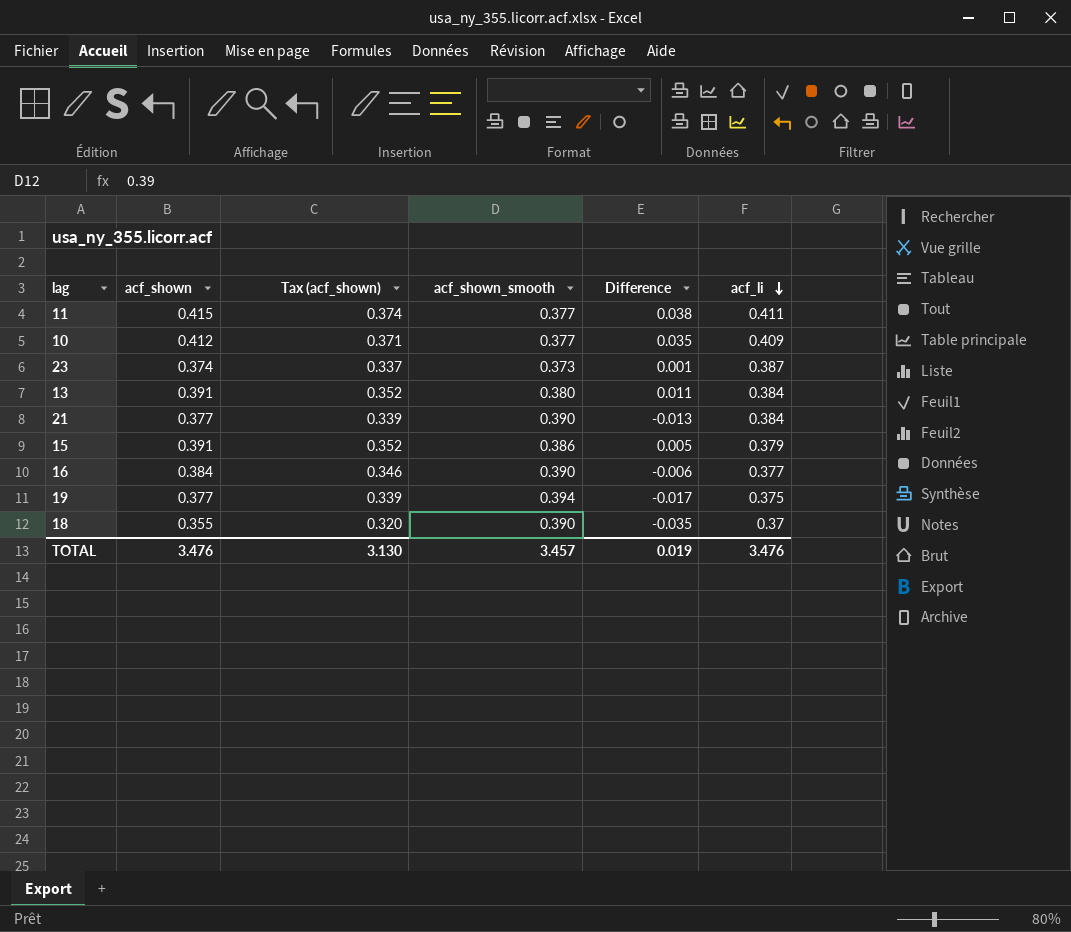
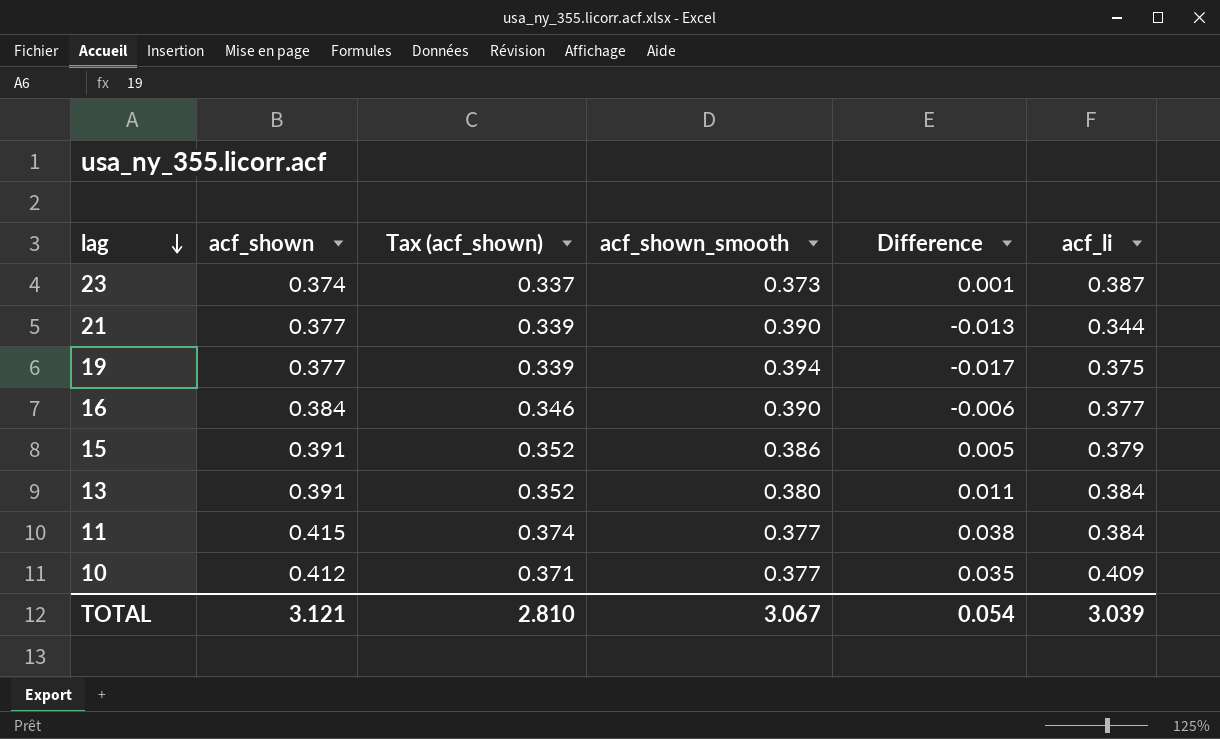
row order: acf_li descending -> lag descending
row 18: 0.355 | 0.320 | 0.390 | -0.035 | 0.37 -> none
21 | acf_li: 0.384 -> 0.344
11 | acf_li: 0.411 -> 0.384
TOTAL | acf_shown: 3.476 -> 3.121
TOTAL | Tax (acf_shown): 3.130 -> 2.810
TOTAL | acf_shown_smooth: 3.457 -> 3.067
TOTAL | Difference: 0.019 -> 0.054
TOTAL | acf_li: 3.476 -> 3.039

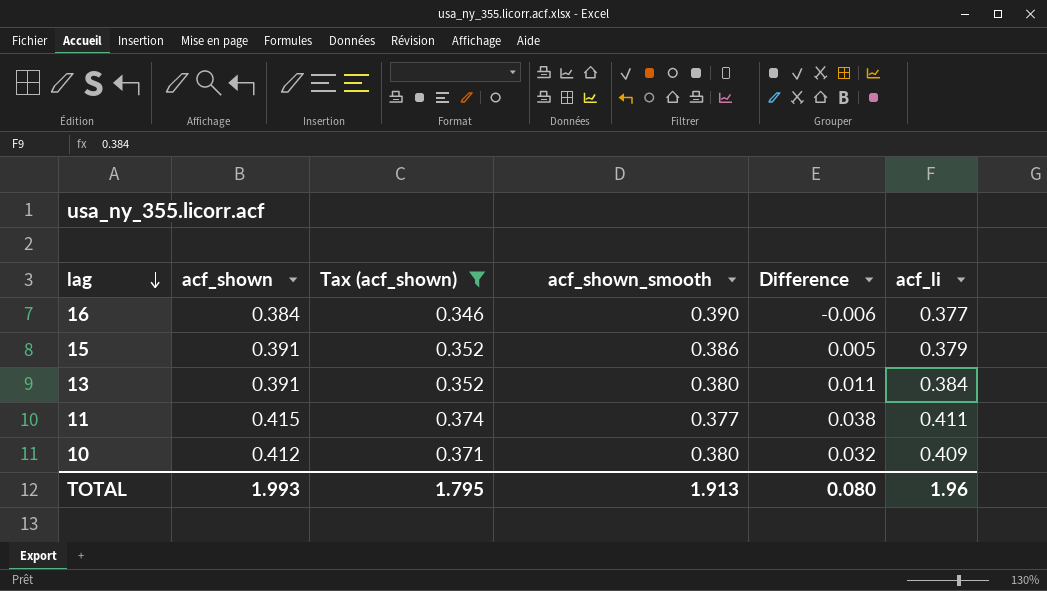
filter: none -> Tax (acf_shown) >= 0.346
11 | acf_li: 0.384 -> 0.411
10 | acf_shown_smooth: 0.377 -> 0.380
10 | Difference: 0.035 -> 0.032
TOTAL | acf_shown: 3.121 -> 1.993
TOTAL | Tax (acf_shown): 2.810 -> 1.795
TOTAL | acf_shown_smooth: 3.067 -> 1.913
TOTAL | Difference: 0.054 -> 0.080
TOTAL | acf_li: 3.039 -> 1.96

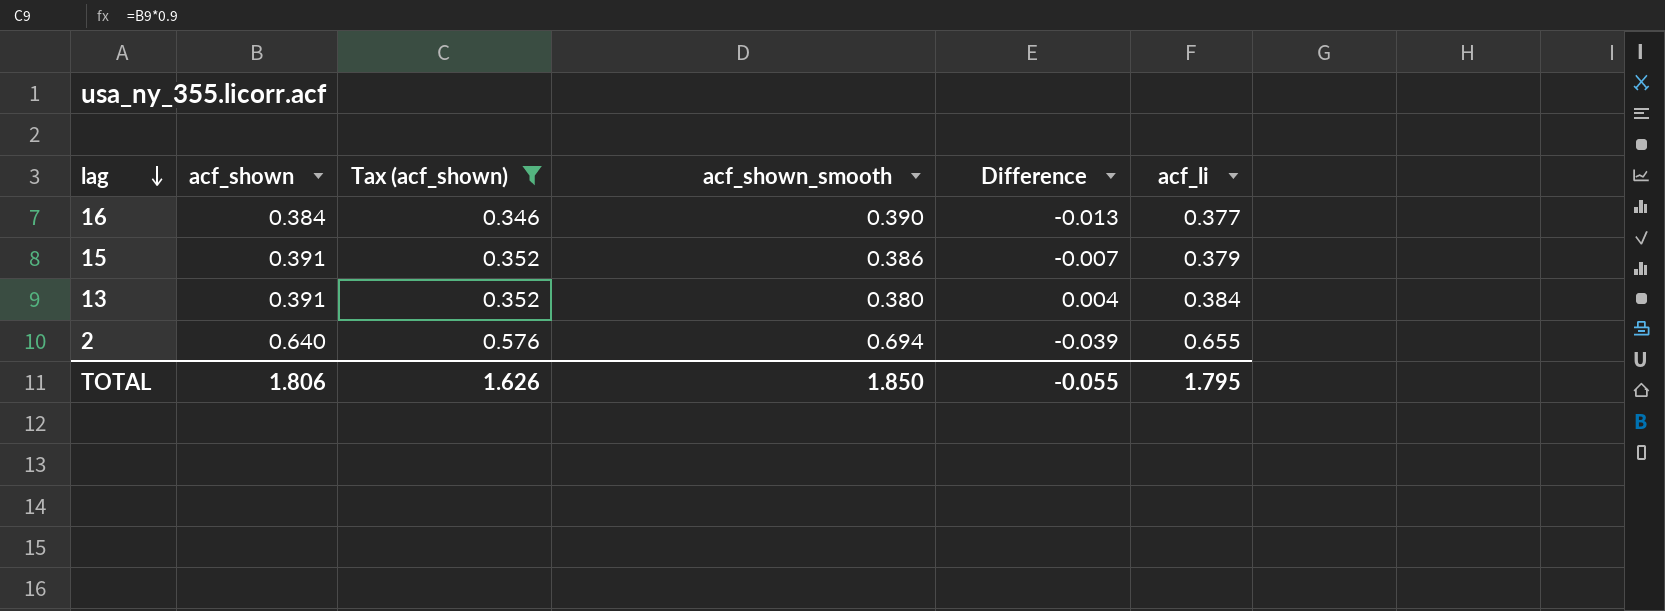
column Difference | formula: [acf_shown] - [acf_shown_smooth] -> [acf_li] - [acf_shown_smooth]
row 11: 0.415 | 0.374 | 0.377 | 0.038 | 0.411 -> none
row 10: 0.412 | 0.371 | 0.380 | 0.032 | 0.409 -> none
row 2: none -> 0.640 | 0.576 | 0.694 | -0.039 | 0.655
TOTAL | acf_shown: 1.993 -> 1.806
TOTAL | Tax (acf_shown): 1.795 -> 1.626
TOTAL | acf_shown_smooth: 1.913 -> 1.850
TOTAL | Difference: 0.080 -> -0.055
TOTAL | acf_li: 1.96 -> 1.795

